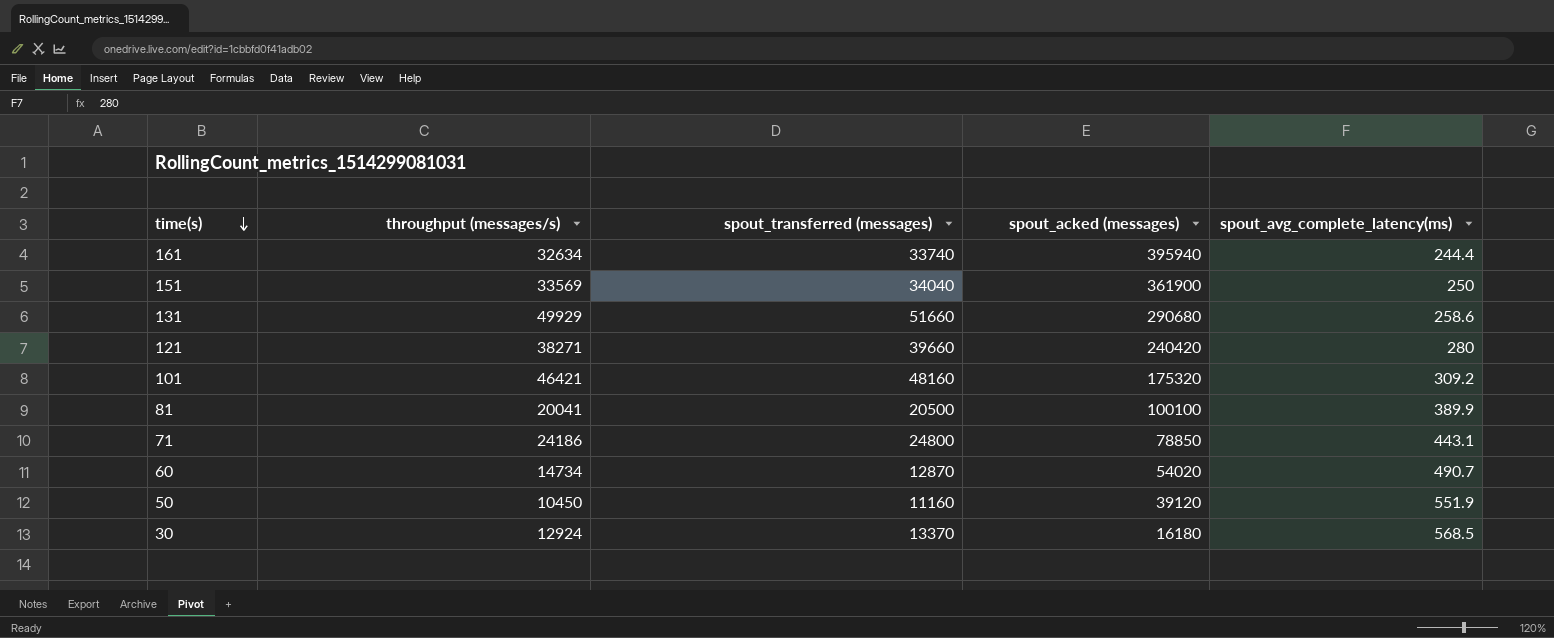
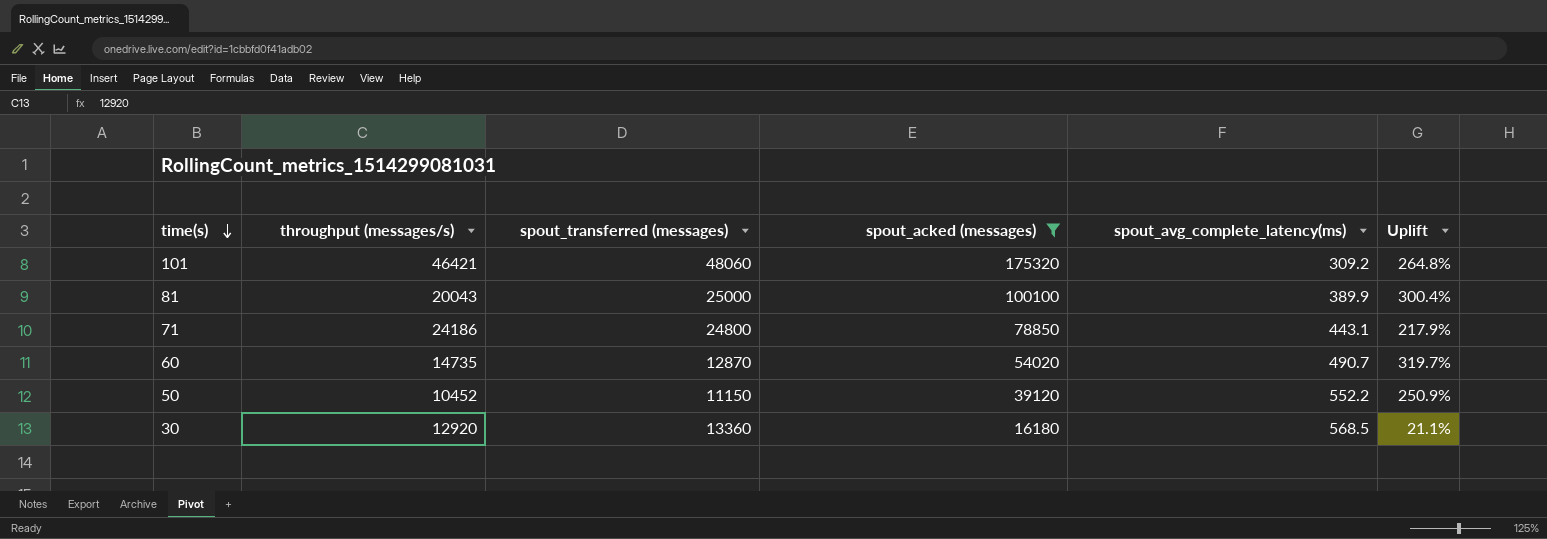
filter: none -> spout_acked (messages) <= 175320
column Uplift | formula: none -> ([spout_acked (messages)] - [spout_transferred (messages)]) / [spout_transferred (messages)]
101 | spout_transferred (messages): 48160 -> 48060
81 | throughput (messages/s): 20041 -> 20043
81 | spout_transferred (messages): 20500 -> 25000
60 | throughput (messages/s): 14734 -> 14735
50 | throughput (messages/s): 10450 -> 10452
50 | spout_transferred (messages): 11160 -> 11150
50 | spout_avg_complete_latency(ms): 551.9 -> 552.2
30 | throughput (messages/s): 12924 -> 12920
30 | spout_transferred (messages): 13370 -> 13360

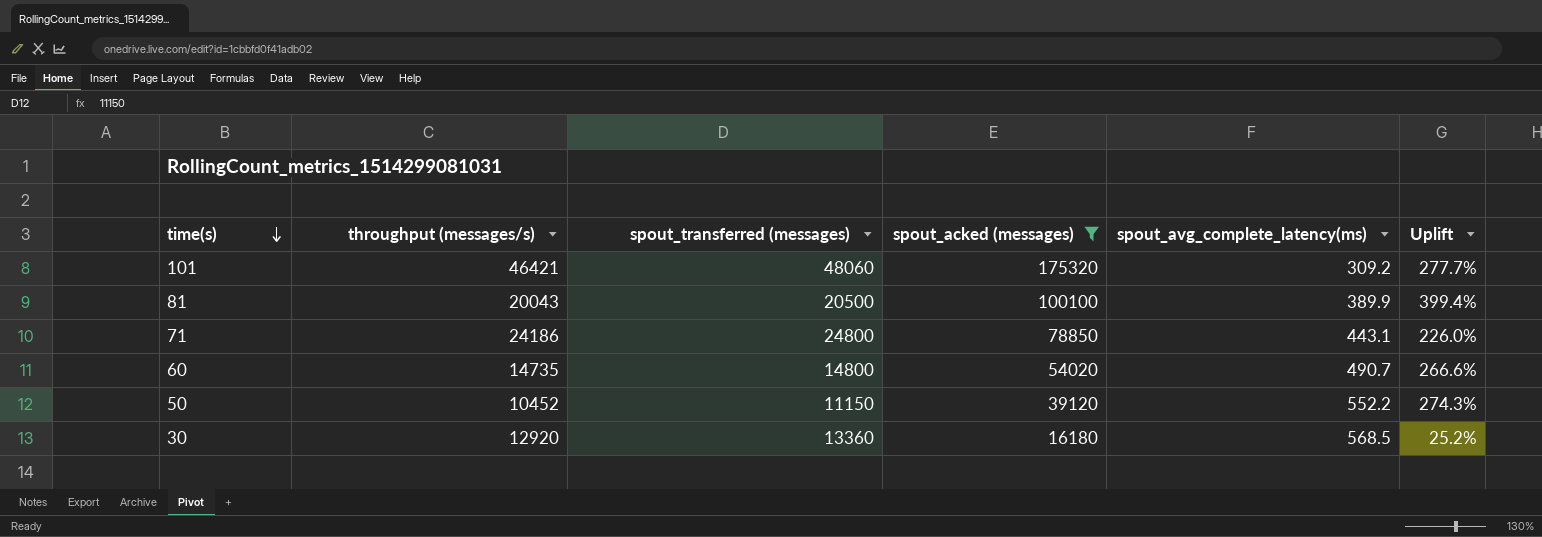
column Uplift | formula: ([spout_acked (messages)] - [spout_transferred (messages)]) / [spout_transferred (messages)] -> ([spout_acked (messages)] - [throughput (messages/s)]) / [throughput (messages/s)]
81 | spout_transferred (messages): 25000 -> 20500
60 | spout_transferred (messages): 12870 -> 14800

